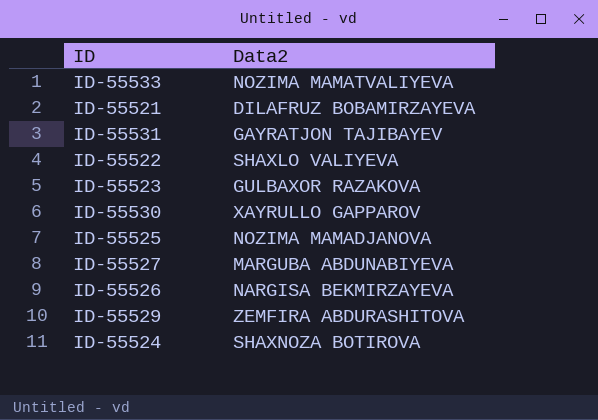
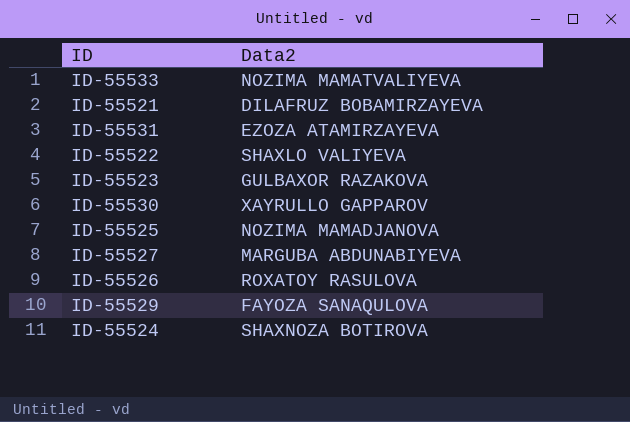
ID-55531 | Data2: GAYRATJON TAJIBAYEV -> EZOZA ATAMIRZAYEVA
ID-55526 | Data2: NARGISA BEKMIRZAYEVA -> ROXATOY RASULOVA
ID-55529 | Data2: ZEMFIRA ABDURASHITOVA -> FAYOZA SANAQULOVA

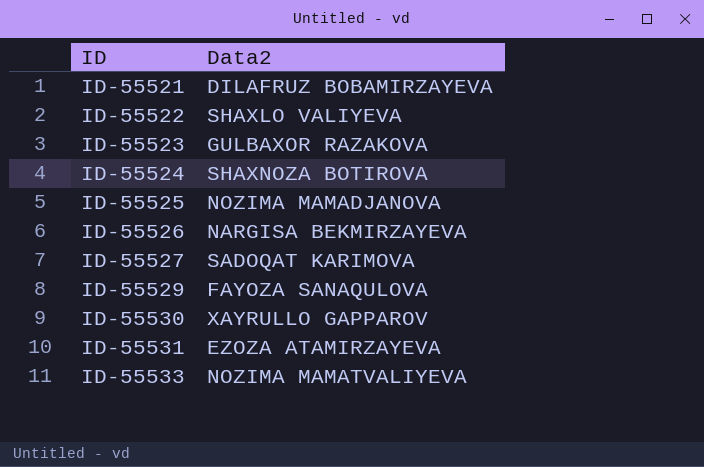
row order: none -> ID ascending
ID-55526 | Data2: ROXATOY RASULOVA -> NARGISA BEKMIRZAYEVA
ID-55527 | Data2: MARGUBA ABDUNABIYEVA -> SADOQAT KARIMOVA

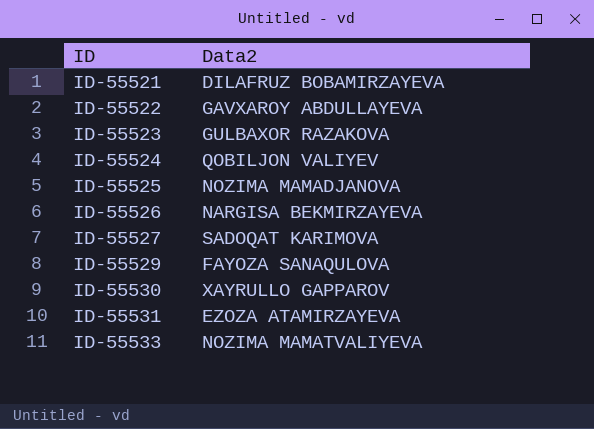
ID-55522 | Data2: SHAXLO VALIYEVA -> GAVXAROY ABDULLAYEVA
ID-55524 | Data2: SHAXNOZA BOTIROVA -> QOBILJON VALIYEV

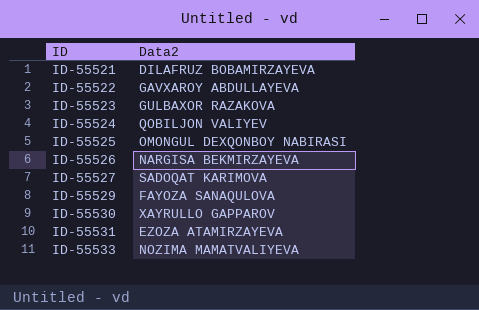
ID-55525 | Data2: NOZIMA MAMADJANOVA -> OMONGUL DEXQONBOY NABIRASI

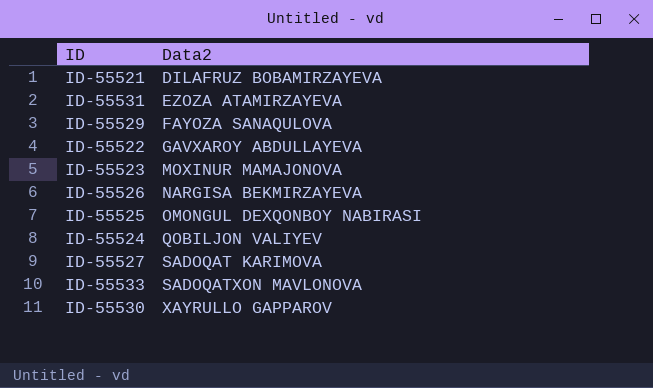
row order: ID ascending -> Data2 ascending
ID-55523 | Data2: GULBAXOR RAZAKOVA -> MOXINUR MAMAJONOVA
ID-55533 | Data2: NOZIMA MAMATVALIYEVA -> SADOQATXON MAVLONOVA

